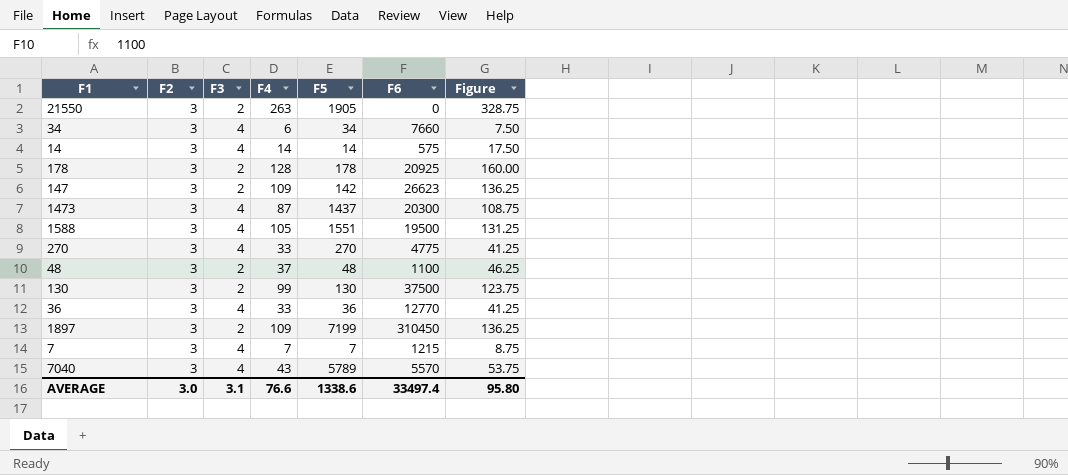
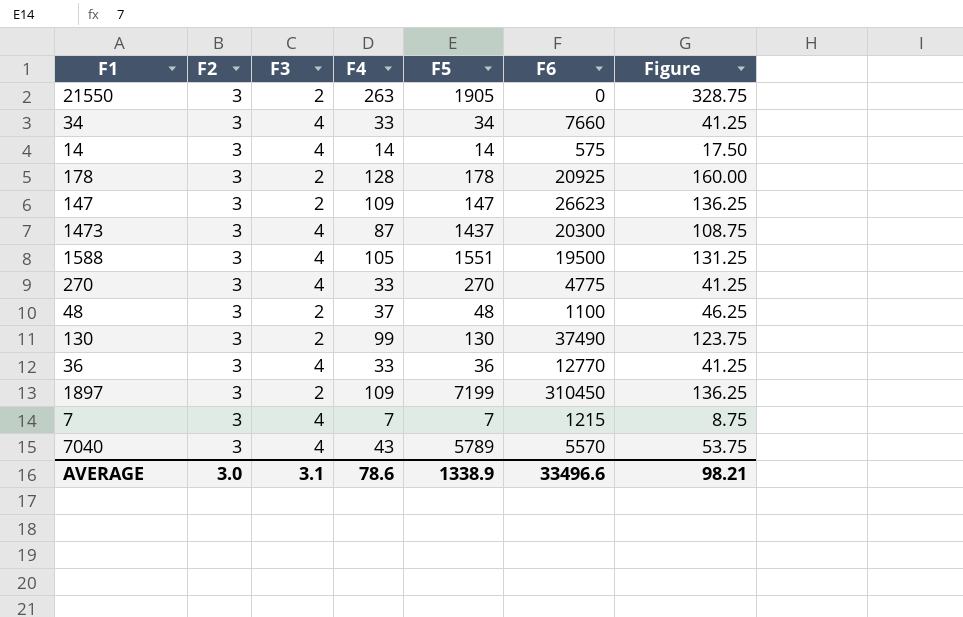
34 | F4: 6 -> 33
34 | Figure: 7.50 -> 41.25
147 | F5: 142 -> 147
130 | F6: 37500 -> 37490
AVERAGE | F4: 76.6 -> 78.6
AVERAGE | F5: 1338.6 -> 1338.9
AVERAGE | F6: 33497.4 -> 33496.6
AVERAGE | Figure: 95.80 -> 98.21

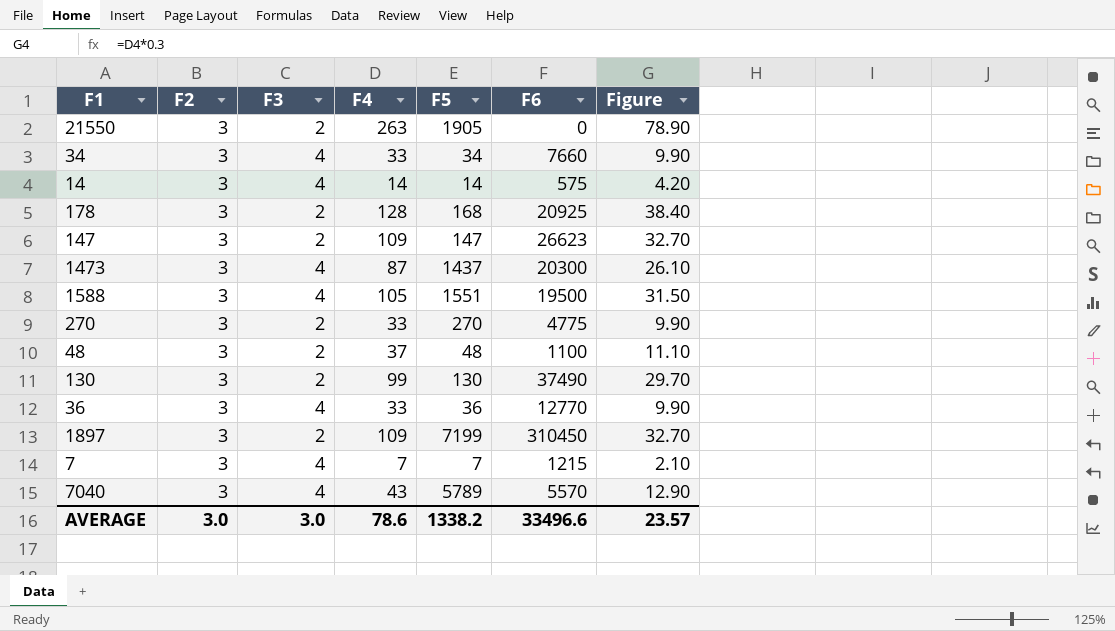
column Figure | formula: [F4] * 1.25 -> [F4] * 0.3
178 | F5: 178 -> 168
270 | F3: 4 -> 2
AVERAGE | F3: 3.1 -> 3.0
AVERAGE | F5: 1338.9 -> 1338.2
AVERAGE | Figure: 98.21 -> 23.57

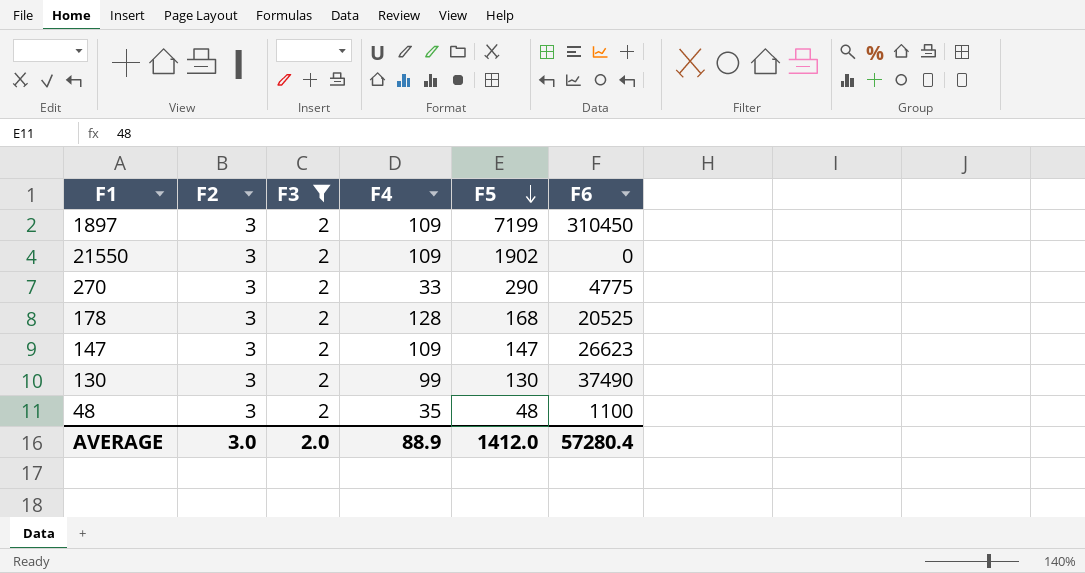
filter: none -> F3 = 2
row order: none -> F5 descending
column Figure | formula: [F4] * 0.3 -> none
21550 | F4: 263 -> 109
21550 | F5: 1905 -> 1902
270 | F5: 270 -> 290
178 | F6: 20925 -> 20525
48 | F4: 37 -> 35
AVERAGE | F3: 3.0 -> 2.0
AVERAGE | F4: 78.6 -> 88.9
AVERAGE | F5: 1338.2 -> 1412.0
AVERAGE | F6: 33496.6 -> 57280.4

